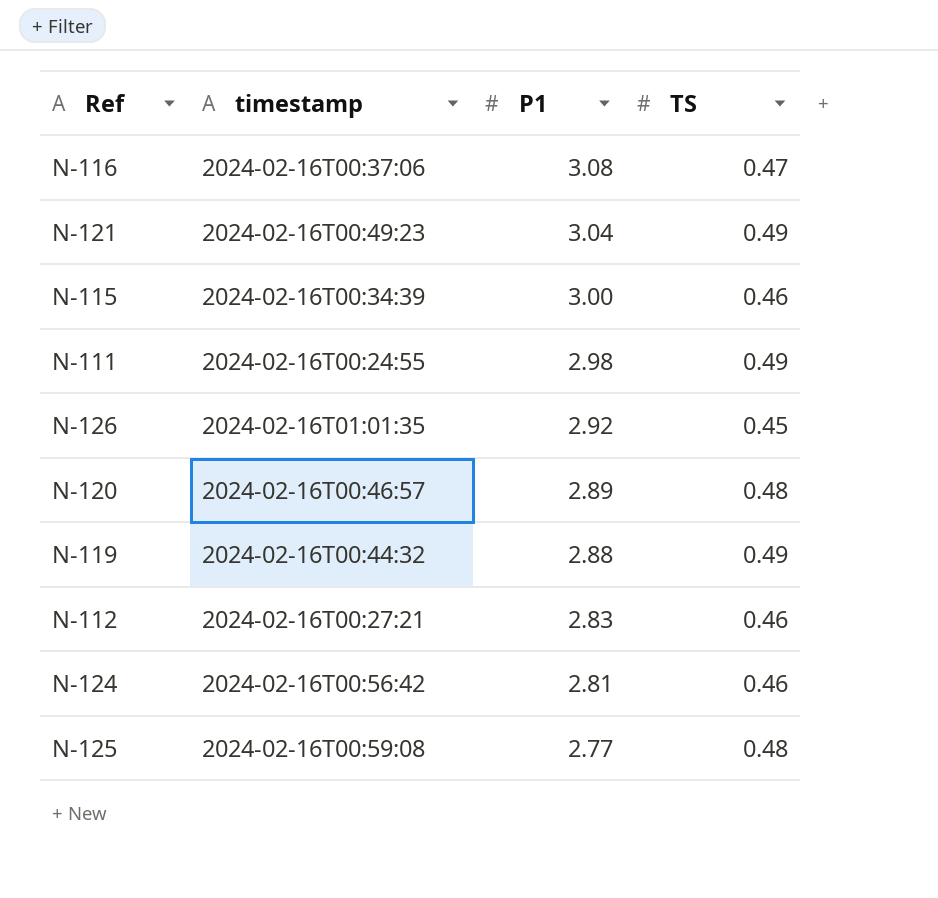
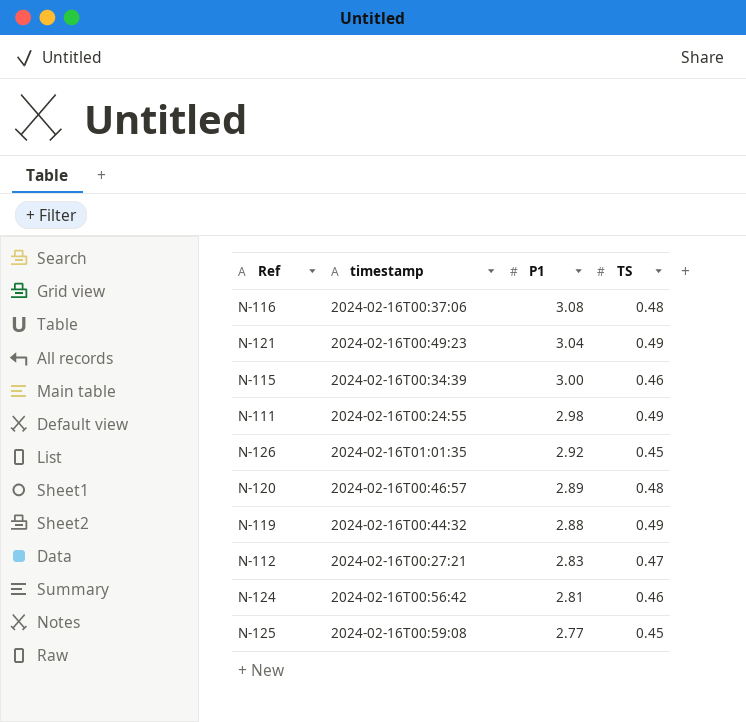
N-116 | TS: 0.47 -> 0.48
N-112 | TS: 0.46 -> 0.47
N-125 | TS: 0.48 -> 0.45

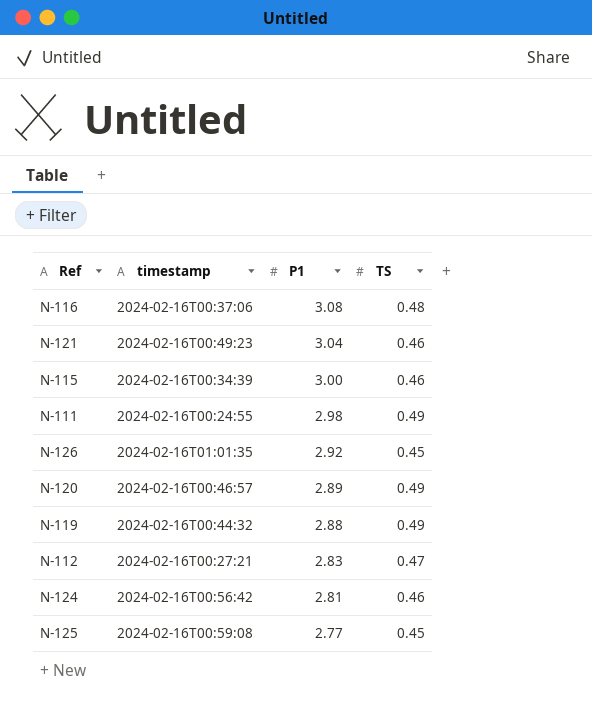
N-121 | TS: 0.49 -> 0.46
N-120 | TS: 0.48 -> 0.49

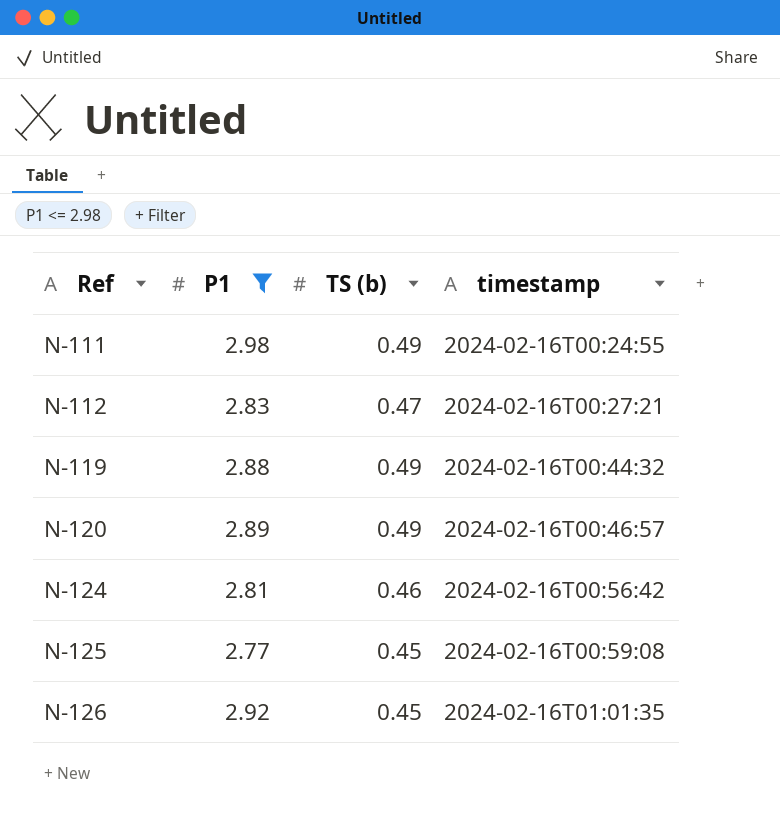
filter: none -> P1 <= 2.98
row order: P1 descending -> Ref ascending
column name: TS -> TS (b)
column timestamp | position: 2 -> 4

